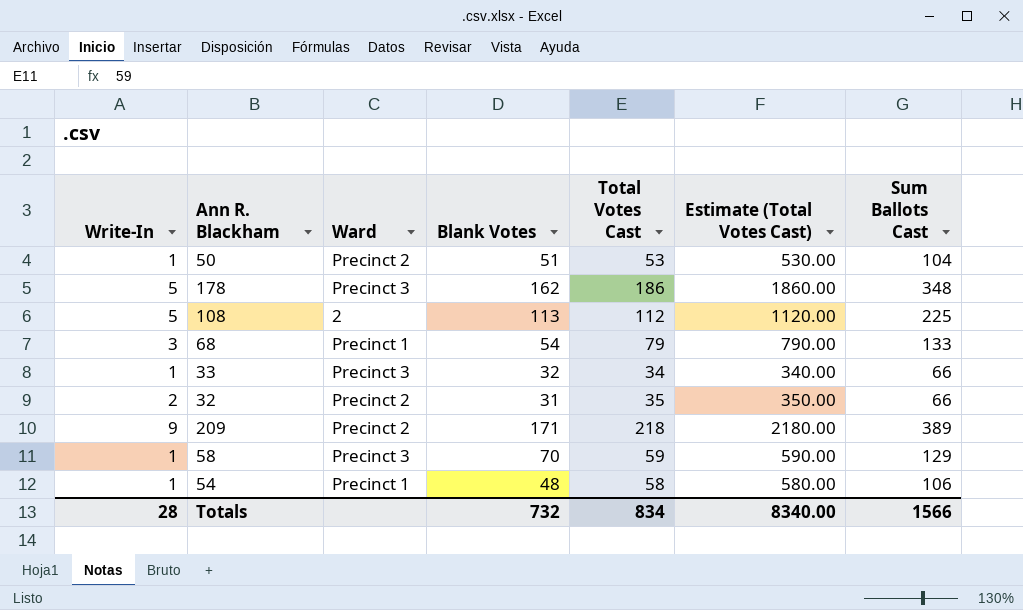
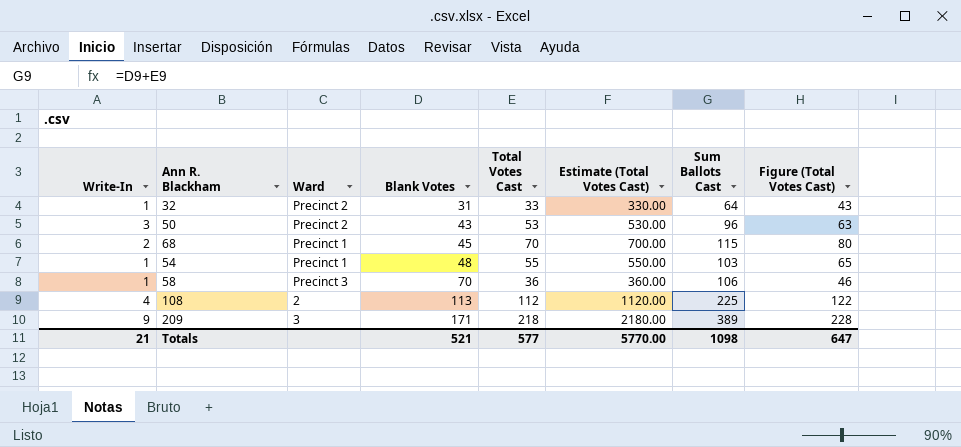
row order: none -> Blank Votes ascending
column Figure (Total Votes Cast) | formula: none -> [Total Votes Cast] + 10
row 178: 5 | Precinct 3 | 162 | 186 | 1860.00 | 348 -> none
row 33: 1 | Precinct 3 | 32 | 34 | 340.00 | 66 -> none
32 | Write-In: 2 -> 1
32 | Total Votes Cast: 35 -> 33
32 | Estimate (Total Votes Cast): 350.00 -> 330.00
32 | Sum Ballots Cast: 66 -> 64
50 | Write-In: 1 -> 3
50 | Blank Votes: 51 -> 43
50 | Sum Ballots Cast: 104 -> 96
68 | Write-In: 3 -> 2
68 | Blank Votes: 54 -> 45
68 | Total Votes Cast: 79 -> 70
68 | Estimate (Total Votes Cast): 790.00 -> 700.00
68 | Sum Ballots Cast: 133 -> 115
54 | Total Votes Cast: 58 -> 55
54 | Estimate (Total Votes Cast): 580.00 -> 550.00
54 | Sum Ballots Cast: 106 -> 103
58 | Total Votes Cast: 59 -> 36
58 | Estimate (Total Votes Cast): 590.00 -> 360.00
58 | Sum Ballots Cast: 129 -> 106
108 | Write-In: 5 -> 4
209 | Ward: Precinct 2 -> 3
Totals | Write-In: 28 -> 21
Totals | Blank Votes: 732 -> 521
Totals | Total Votes Cast: 834 -> 577
Totals | Estimate (Total Votes Cast): 8340.00 -> 5770.00
Totals | Sum Ballots Cast: 1566 -> 1098

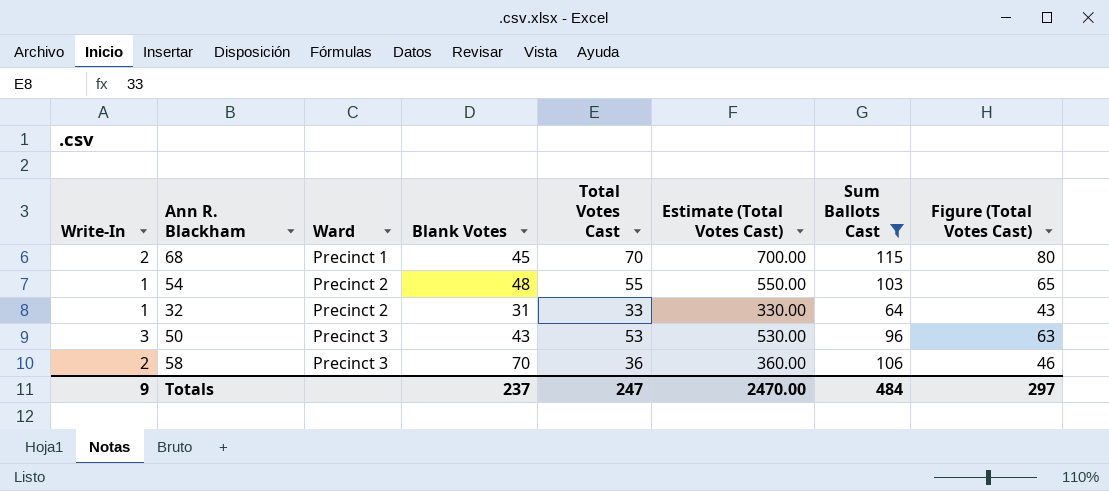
filter: none -> Sum Ballots Cast <= 115
row order: Blank Votes ascending -> Ward ascending
54 | Ward: Precinct 1 -> Precinct 2
50 | Ward: Precinct 2 -> Precinct 3
58 | Write-In: 1 -> 2
Totals | Write-In: 21 -> 9
Totals | Blank Votes: 521 -> 237
Totals | Total Votes Cast: 577 -> 247
Totals | Estimate (Total Votes Cast): 5770.00 -> 2470.00
Totals | Sum Ballots Cast: 1098 -> 484
Totals | Figure (Total Votes Cast): 647 -> 297

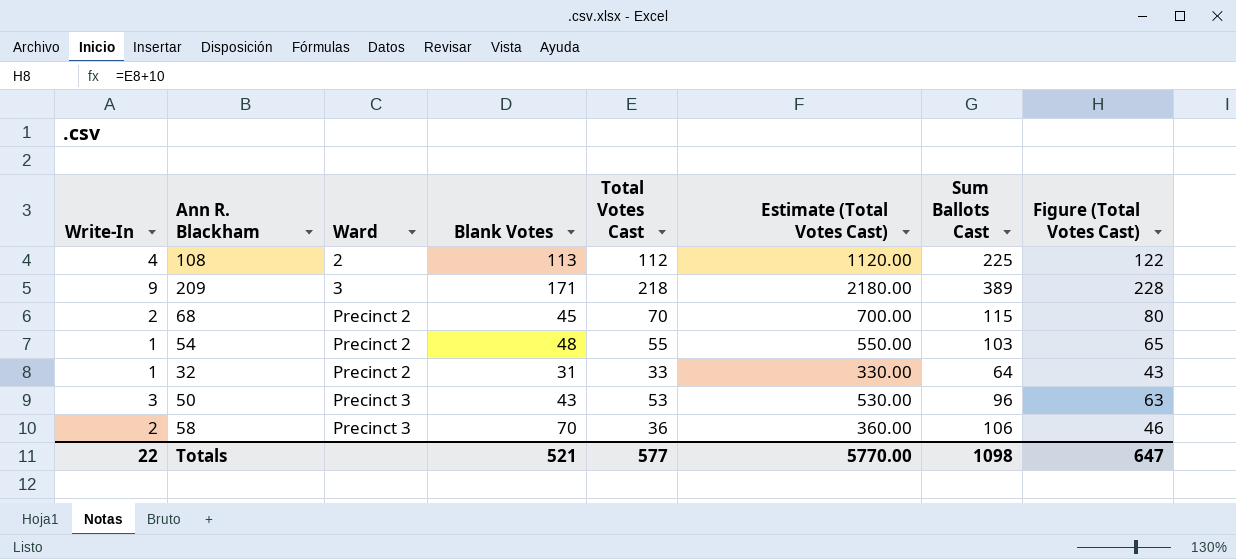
filter: Sum Ballots Cast <= 115 -> none
68 | Ward: Precinct 1 -> Precinct 2
Totals | Write-In: 9 -> 22
Totals | Blank Votes: 237 -> 521
Totals | Total Votes Cast: 247 -> 577
Totals | Estimate (Total Votes Cast): 2470.00 -> 5770.00
Totals | Sum Ballots Cast: 484 -> 1098
Totals | Figure (Total Votes Cast): 297 -> 647

